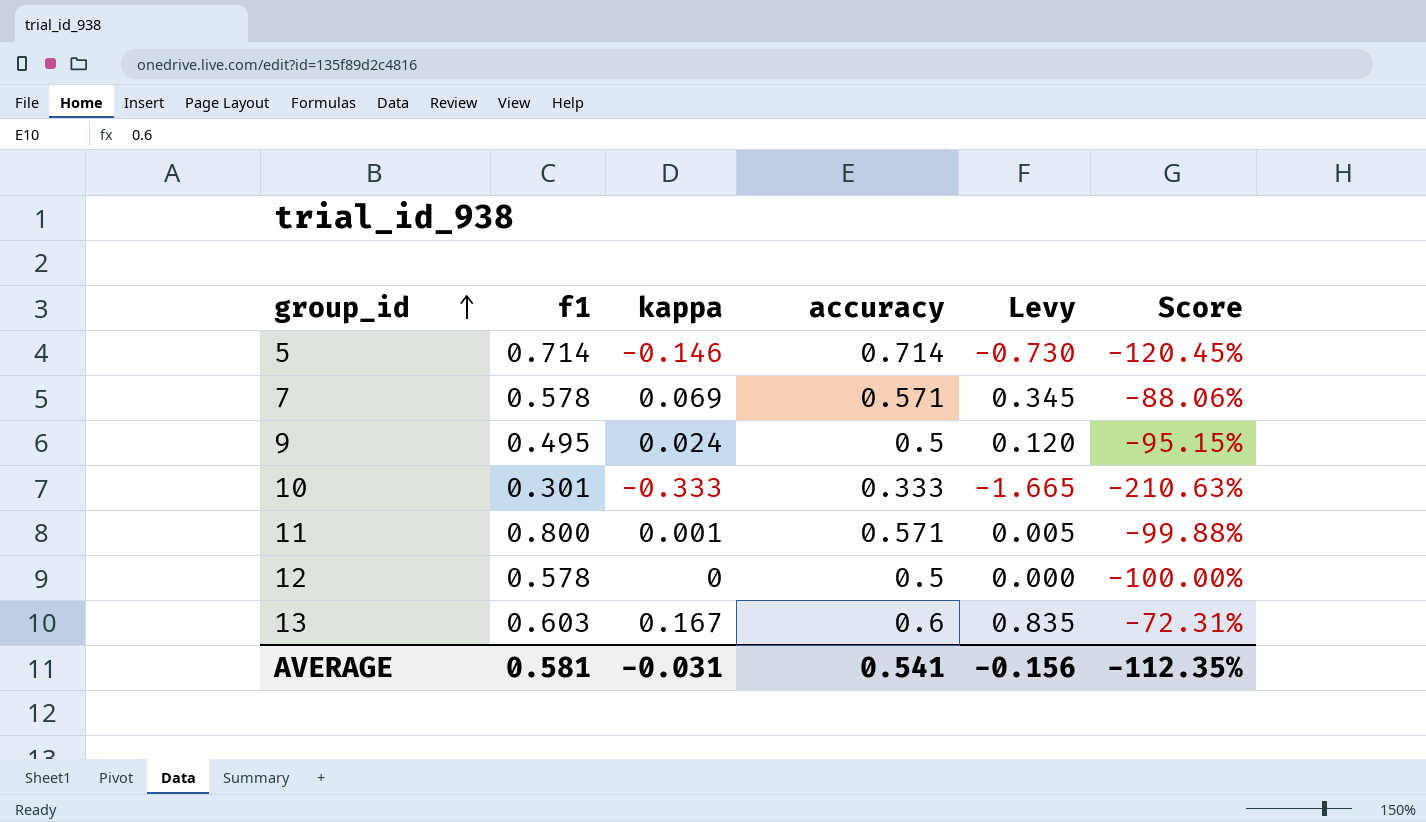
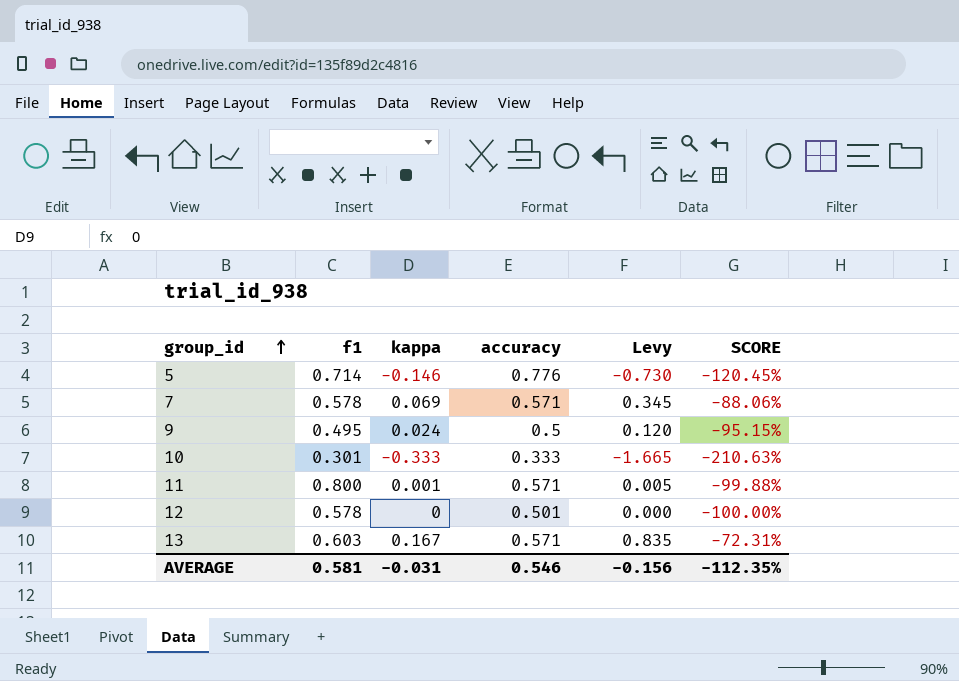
column name: Score -> SCORE
5 | accuracy: 0.714 -> 0.776
12 | accuracy: 0.5 -> 0.501
13 | accuracy: 0.6 -> 0.571
AVERAGE | accuracy: 0.541 -> 0.546

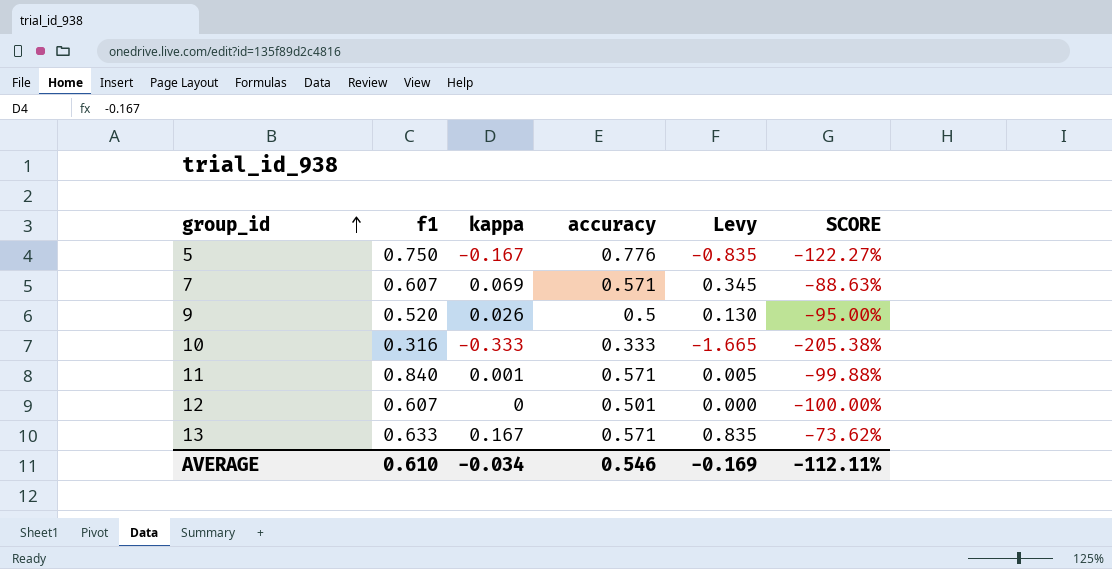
5 | f1: 0.714 -> 0.750
5 | kappa: -0.146 -> -0.167
5 | Levy: -0.730 -> -0.835
5 | SCORE: -120.45% -> -122.27%
7 | f1: 0.578 -> 0.607
7 | SCORE: -88.06% -> -88.63%
9 | f1: 0.495 -> 0.520
9 | kappa: 0.024 -> 0.026
9 | Levy: 0.120 -> 0.130
9 | SCORE: -95.15% -> -95.00%
10 | f1: 0.301 -> 0.316
10 | SCORE: -210.63% -> -205.38%
11 | f1: 0.800 -> 0.840
12 | f1: 0.578 -> 0.607
13 | f1: 0.603 -> 0.633
13 | SCORE: -72.31% -> -73.62%
AVERAGE | f1: 0.581 -> 0.610
AVERAGE | kappa: -0.031 -> -0.034
AVERAGE | Levy: -0.156 -> -0.169
AVERAGE | SCORE: -112.35% -> -112.11%

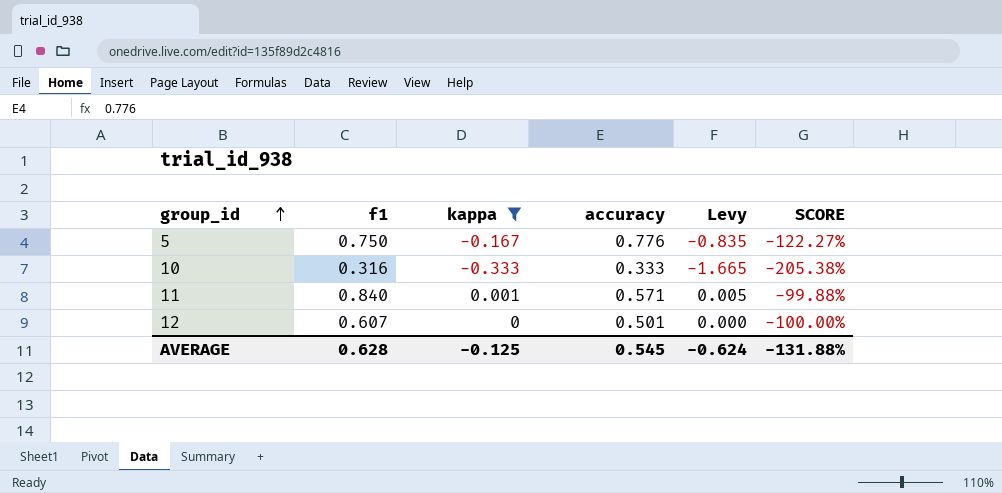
filter: none -> kappa <= 0.001
AVERAGE | f1: 0.610 -> 0.628
AVERAGE | kappa: -0.034 -> -0.125
AVERAGE | accuracy: 0.546 -> 0.545
AVERAGE | Levy: -0.169 -> -0.624
AVERAGE | SCORE: -112.11% -> -131.88%

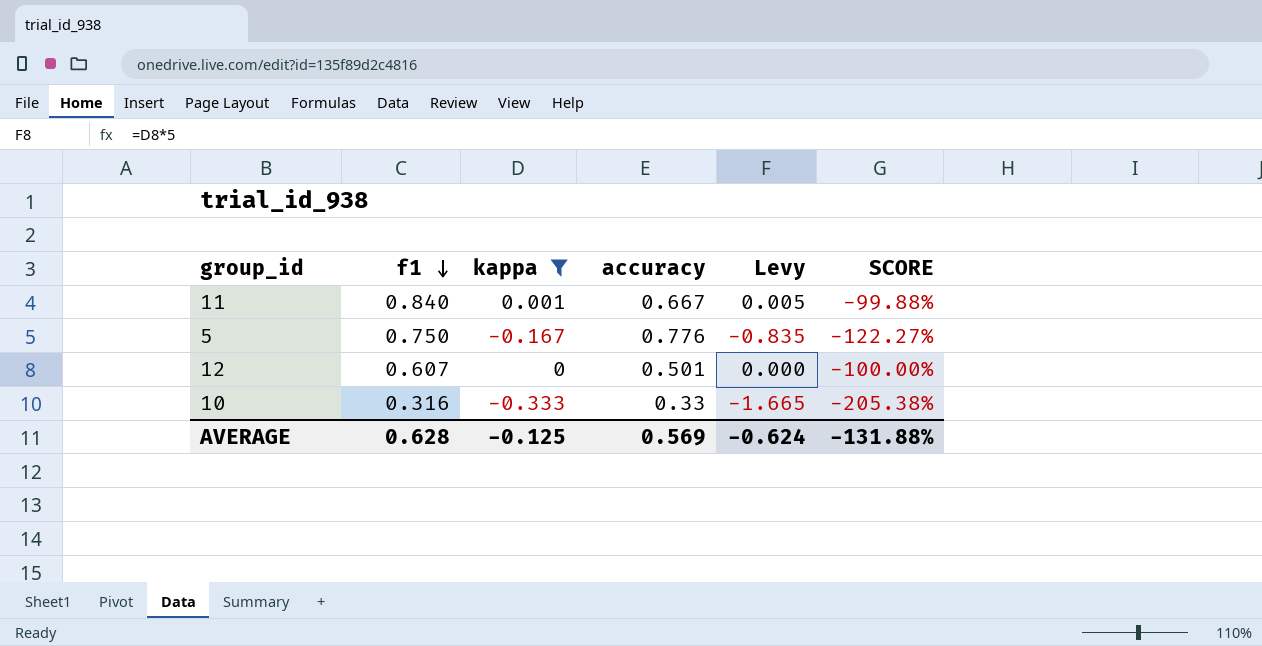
row order: group_id ascending -> f1 descending
11 | accuracy: 0.571 -> 0.667
10 | accuracy: 0.333 -> 0.33
AVERAGE | accuracy: 0.545 -> 0.569

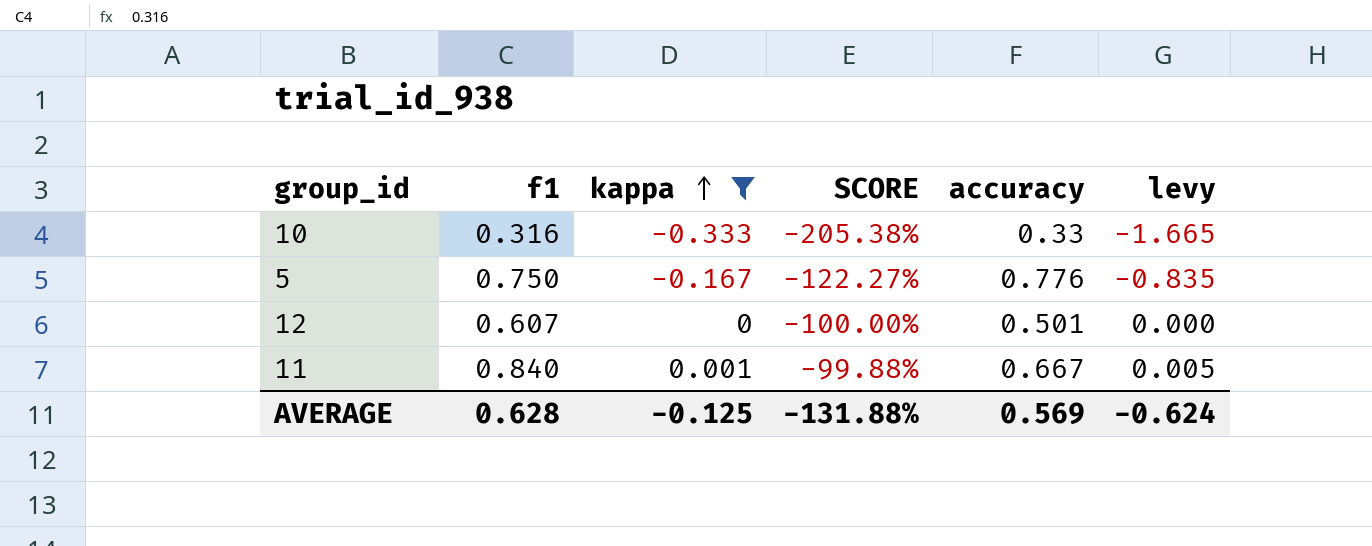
row order: f1 descending -> kappa ascending
column SCORE | position: 6 -> 4
column name: Levy -> levy

